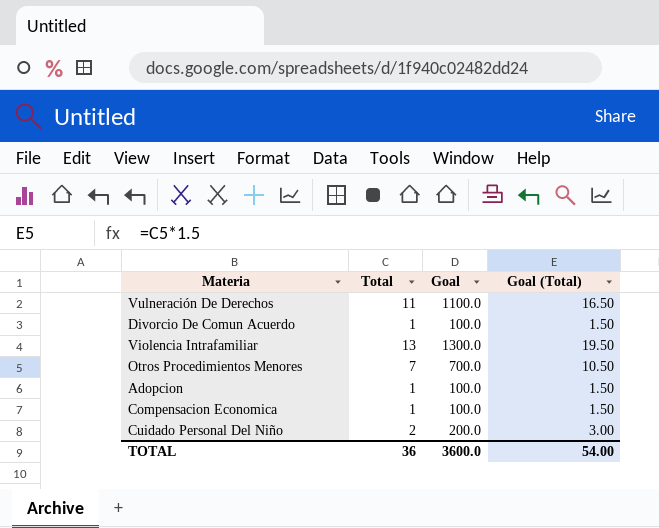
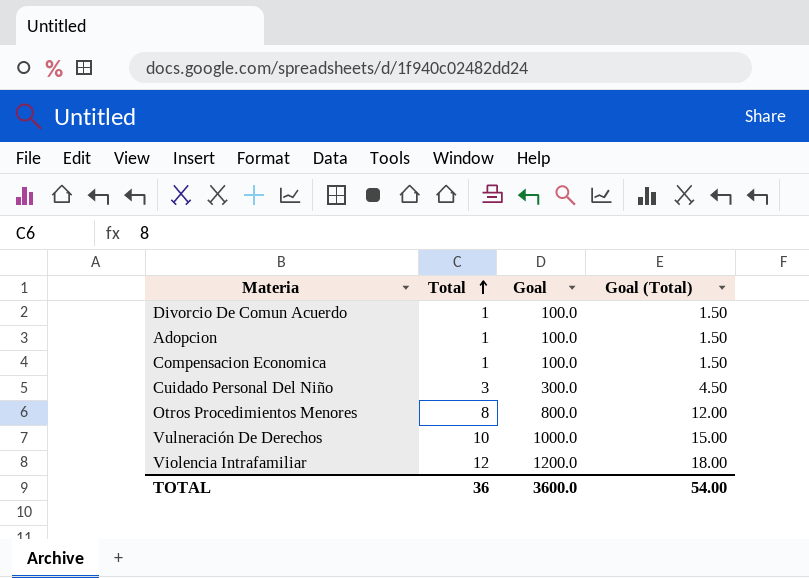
row order: none -> Total ascending
Cuidado Personal Del Niño | Total: 2 -> 3
Cuidado Personal Del Niño | Goal: 200.0 -> 300.0
Cuidado Personal Del Niño | Goal (Total): 3.00 -> 4.50
Otros Procedimientos Menores | Total: 7 -> 8
Otros Procedimientos Menores | Goal: 700.0 -> 800.0
Otros Procedimientos Menores | Goal (Total): 10.50 -> 12.00
Vulneración De Derechos | Total: 11 -> 10
Vulneración De Derechos | Goal: 1100.0 -> 1000.0
Vulneración De Derechos | Goal (Total): 16.50 -> 15.00
Violencia Intrafamiliar | Total: 13 -> 12
Violencia Intrafamiliar | Goal: 1300.0 -> 1200.0
Violencia Intrafamiliar | Goal (Total): 19.50 -> 18.00

